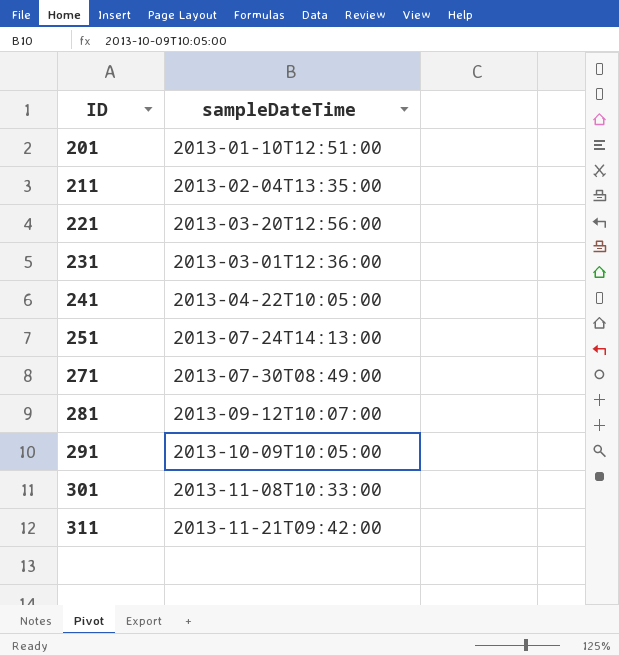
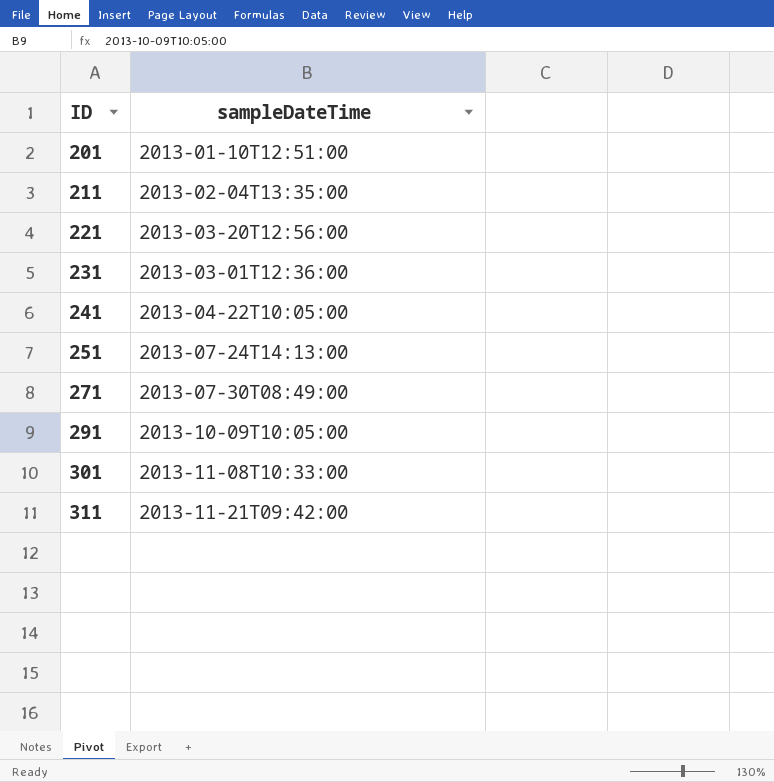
row 281: 2013-09-12T10:07:00 -> none

